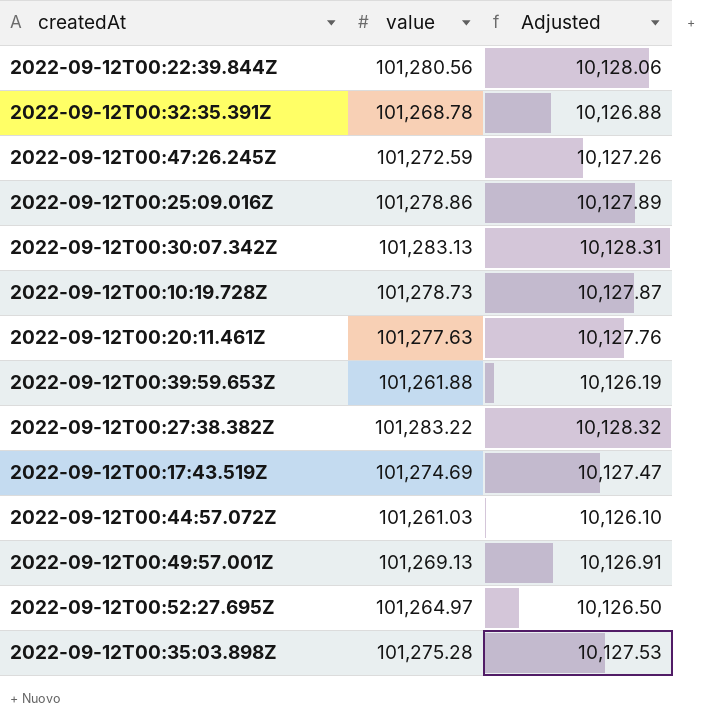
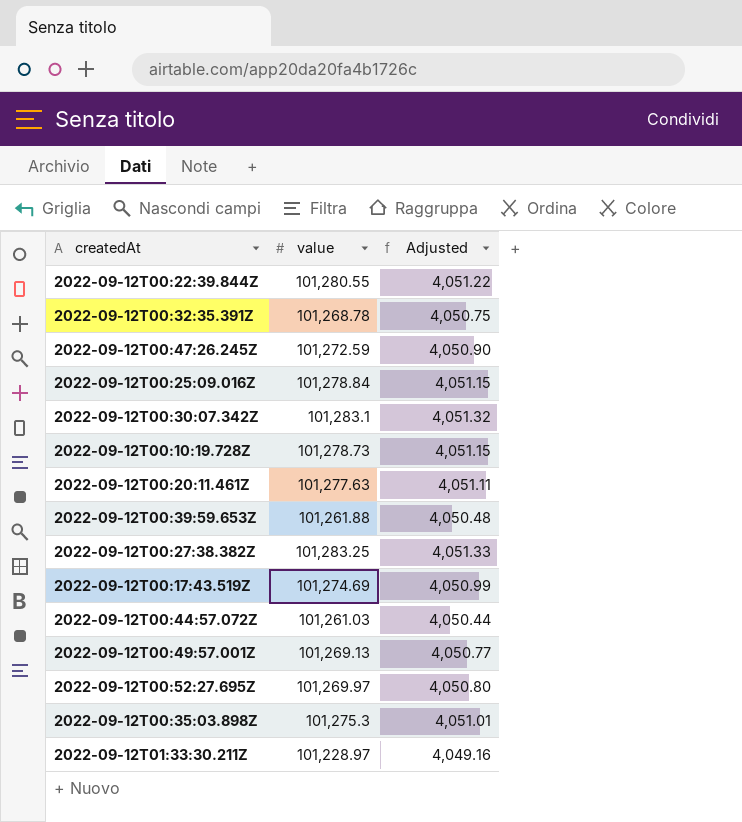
column Adjusted | formula: [value] * 0.1 -> [value] * 0.04
2022-09-12T00:22:39.844Z | value: 101,280.56 -> 101,280.55
2022-09-12T00:25:09.016Z | value: 101,278.86 -> 101,278.84
2022-09-12T00:30:07.342Z | value: 101,283.13 -> 101,283.1
2022-09-12T00:27:38.382Z | value: 101,283.22 -> 101,283.25
2022-09-12T00:52:27.695Z | value: 101,264.97 -> 101,269.97
2022-09-12T00:35:03.898Z | value: 101,275.28 -> 101,275.3
row 2022-09-12T01:33:30.211Z: none -> 101,228.97 | 4,049.16

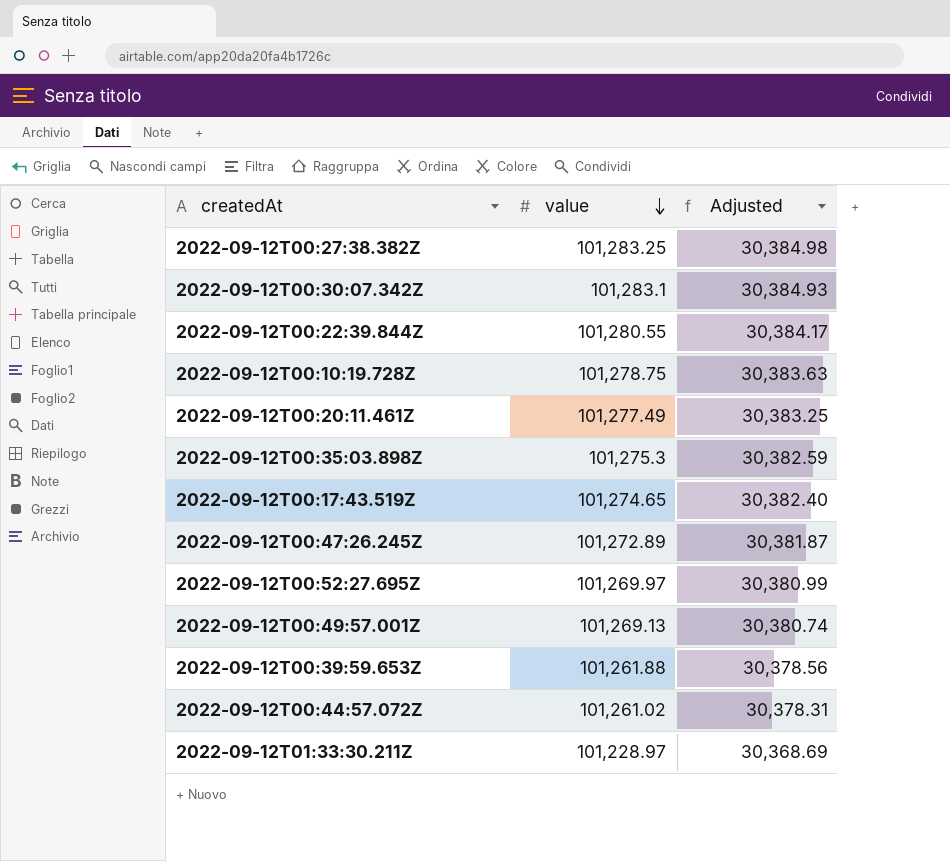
row order: none -> value descending
column Adjusted | formula: [value] * 0.04 -> [value] * 0.3
row 2022-09-12T00:32:35.391Z: 101,268.78 | 4,050.75 -> none
row 2022-09-12T00:25:09.016Z: 101,278.84 | 4,051.15 -> none
2022-09-12T00:10:19.728Z | value: 101,278.73 -> 101,278.75
2022-09-12T00:20:11.461Z | value: 101,277.63 -> 101,277.49
2022-09-12T00:17:43.519Z | value: 101,274.69 -> 101,274.65
2022-09-12T00:47:26.245Z | value: 101,272.59 -> 101,272.89
2022-09-12T00:44:57.072Z | value: 101,261.03 -> 101,261.02

